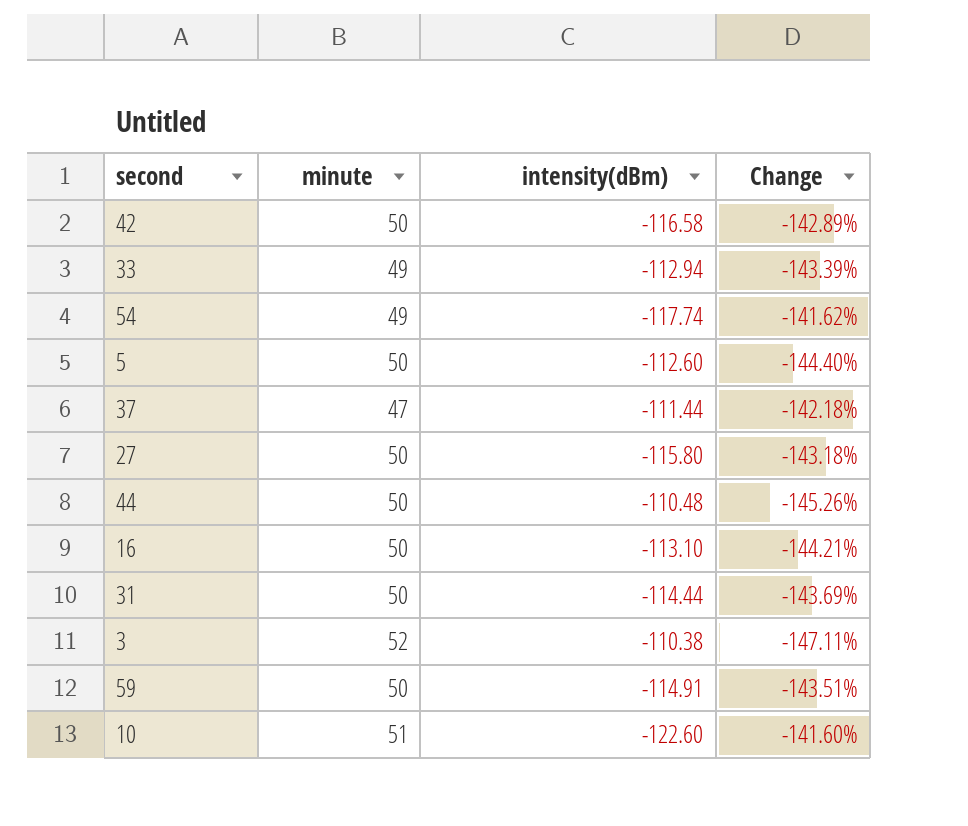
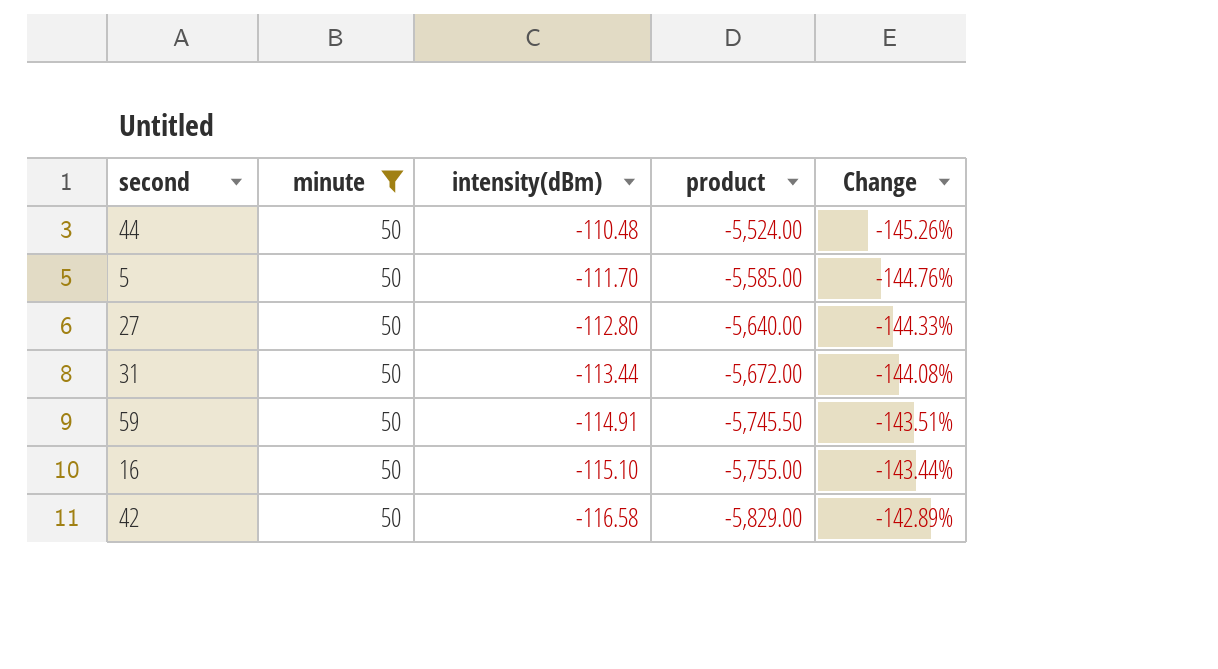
filter: none -> minute = 50
row order: none -> intensity(dBm) descending
column product | formula: none -> [minute] * [intensity(dBm)]
5 | intensity(dBm): -112.60 -> -111.70
5 | Change: -144.40% -> -144.76%
27 | intensity(dBm): -115.80 -> -112.80
27 | Change: -143.18% -> -144.33%
31 | intensity(dBm): -114.44 -> -113.44
31 | Change: -143.69% -> -144.08%
16 | intensity(dBm): -113.10 -> -115.10
16 | Change: -144.21% -> -143.44%

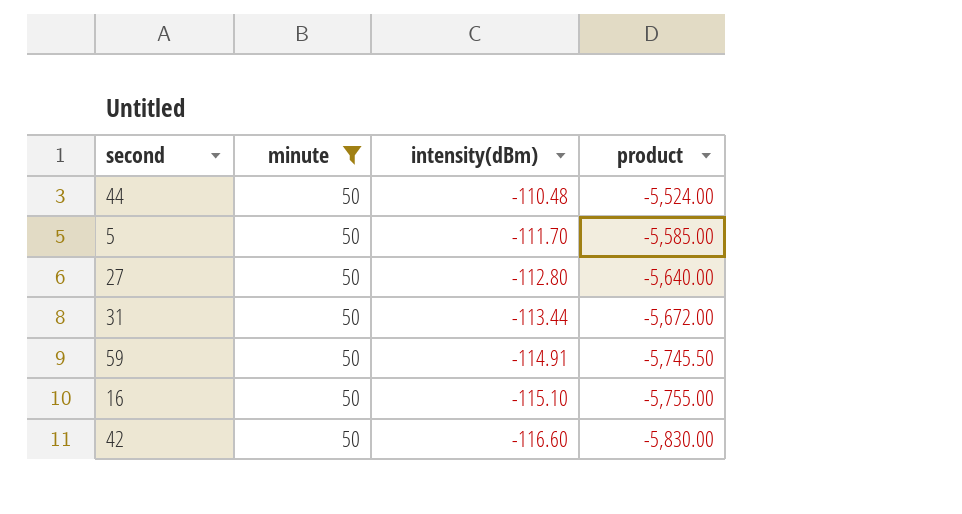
column Change | formula: ([minute] - [intensity(dBm)]) / [intensity(dBm)] -> none
42 | intensity(dBm): -116.58 -> -116.60
42 | product: -5,829.00 -> -5,830.00

